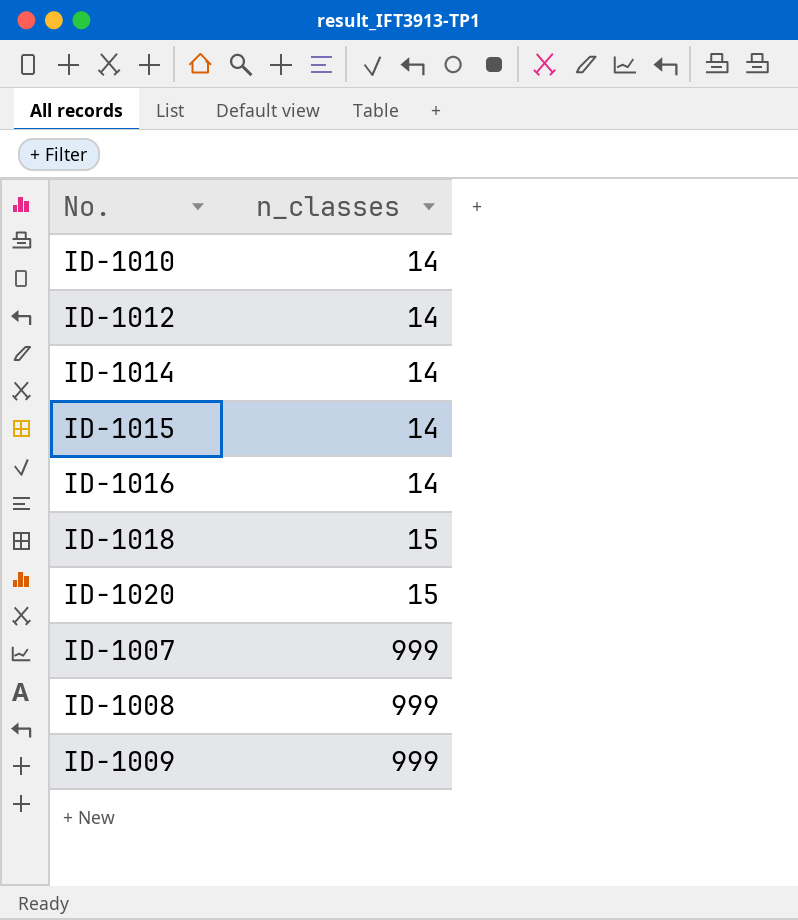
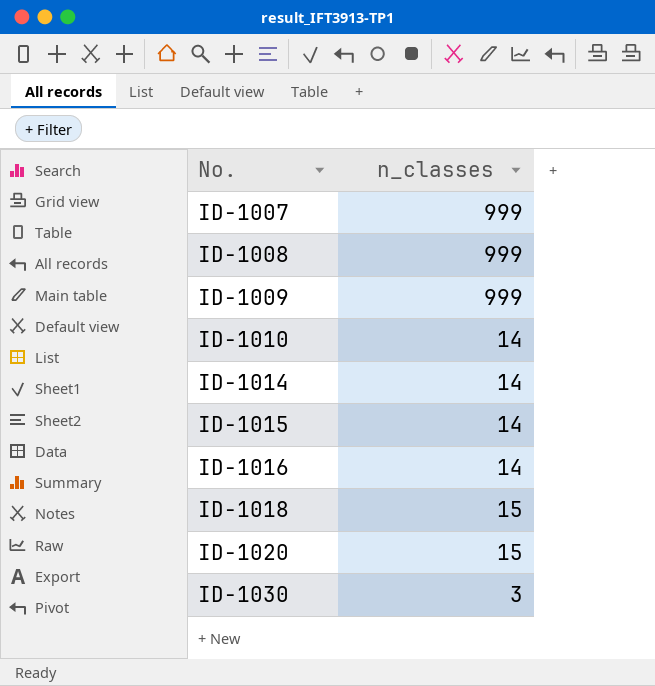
row order: n_classes ascending -> No. ascending
row ID-1012: 14 -> none
row ID-1030: none -> 3

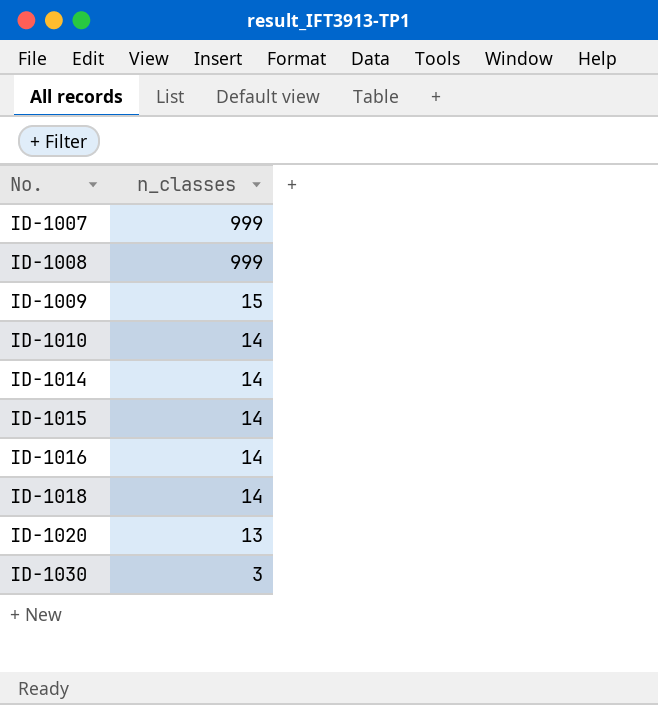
ID-1009 | n_classes: 999 -> 15
ID-1018 | n_classes: 15 -> 14
ID-1020 | n_classes: 15 -> 13

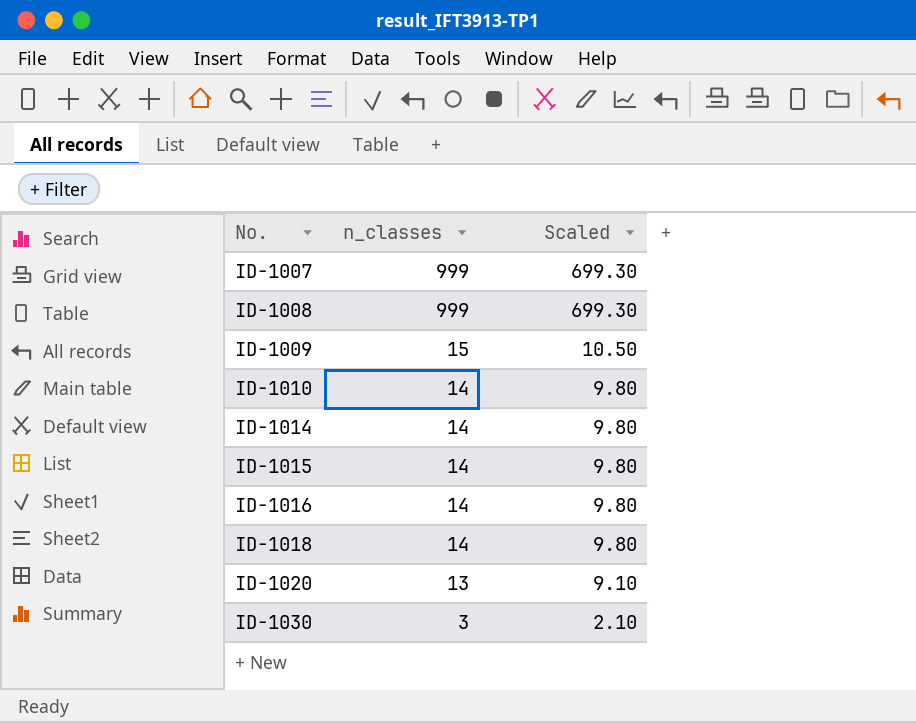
column Scaled | formula: none -> [n_classes] * 0.7

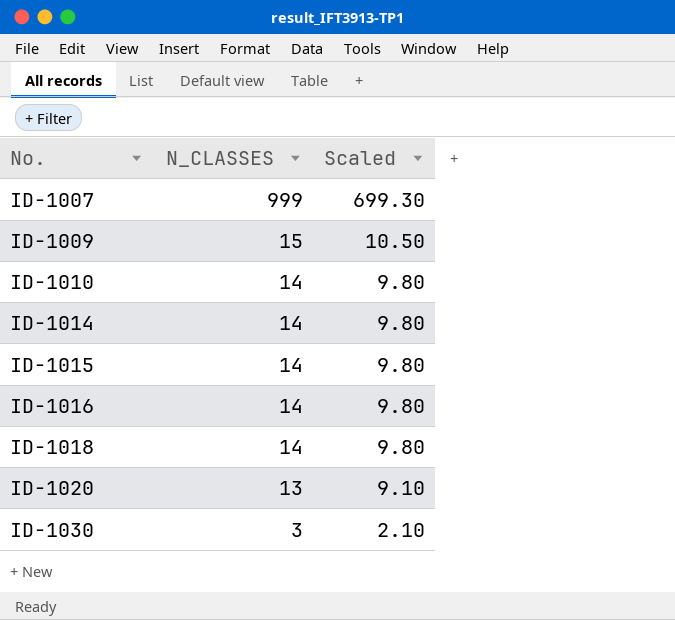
column name: n_classes -> N_CLASSES
row ID-1008: 999 | 699.30 -> none

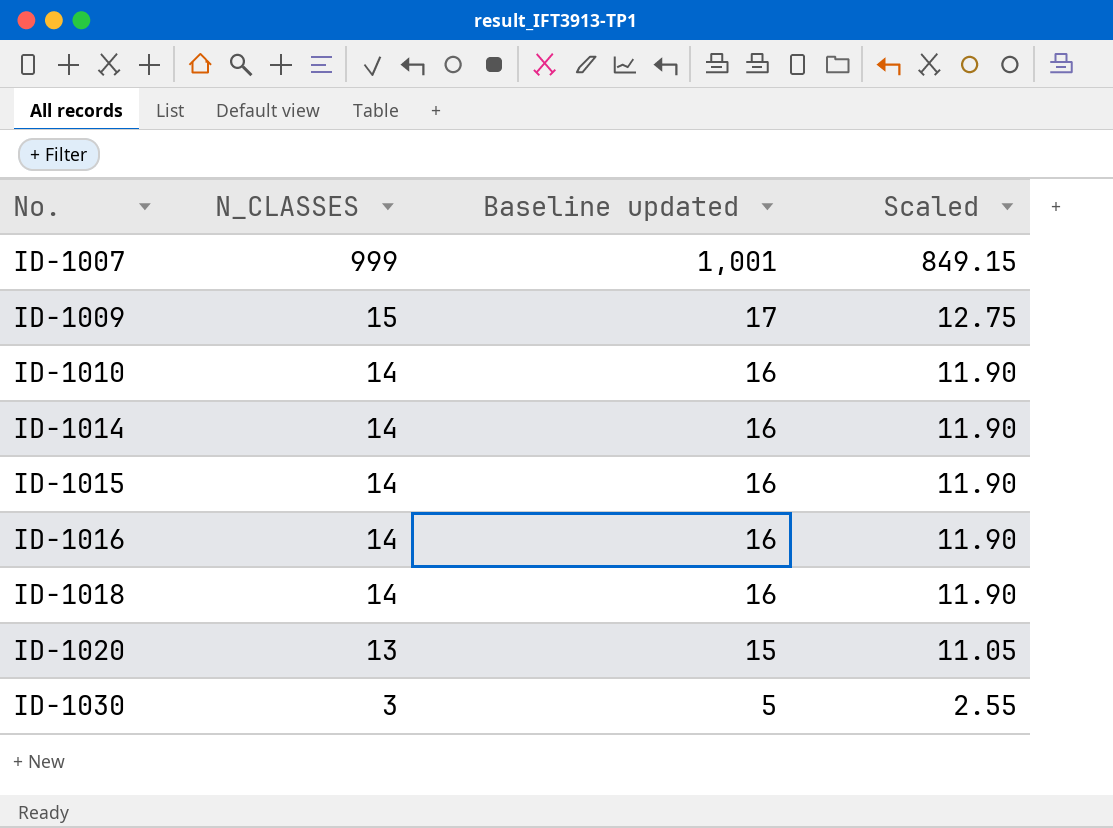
column Baseline updated | formula: none -> [N_CLASSES] + 2
column Scaled | formula: [N_CLASSES] * 0.7 -> [N_CLASSES] * 0.85

